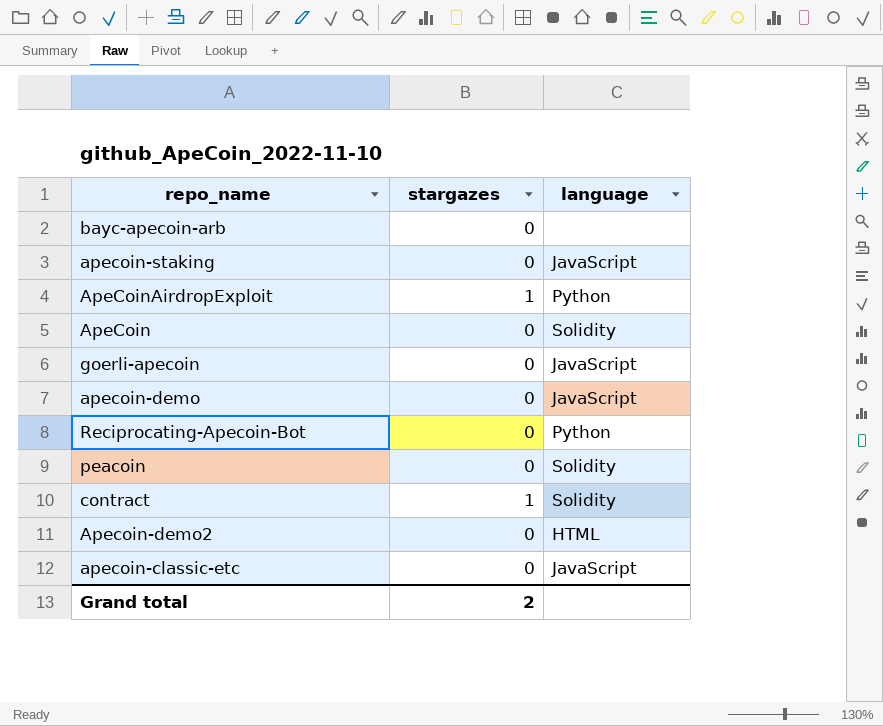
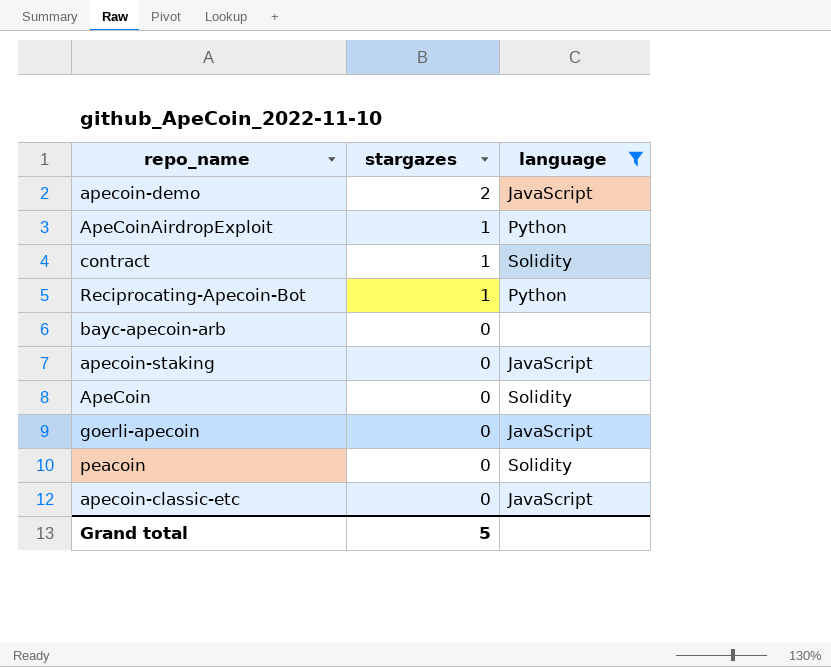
filter: none -> language != HTML
row order: none -> stargazes descending
apecoin-demo | stargazes: 0 -> 2
Reciprocating-Apecoin-Bot | stargazes: 0 -> 1
Grand total | stargazes: 2 -> 5

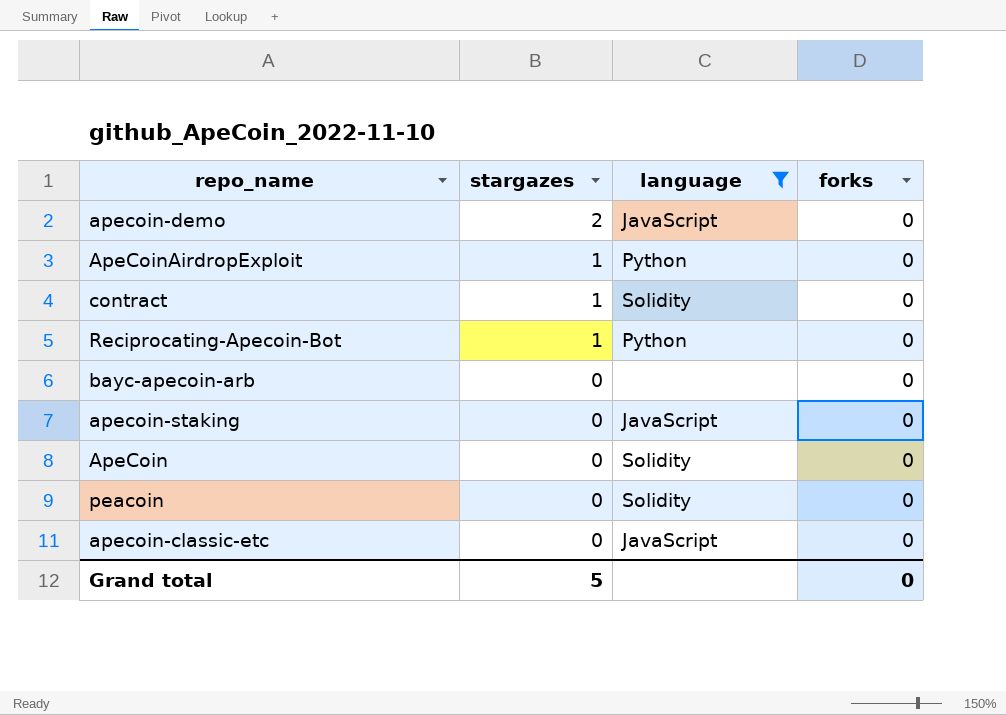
column forks | position: none -> 4
row goerli-apecoin: 0 | JavaScript -> none

